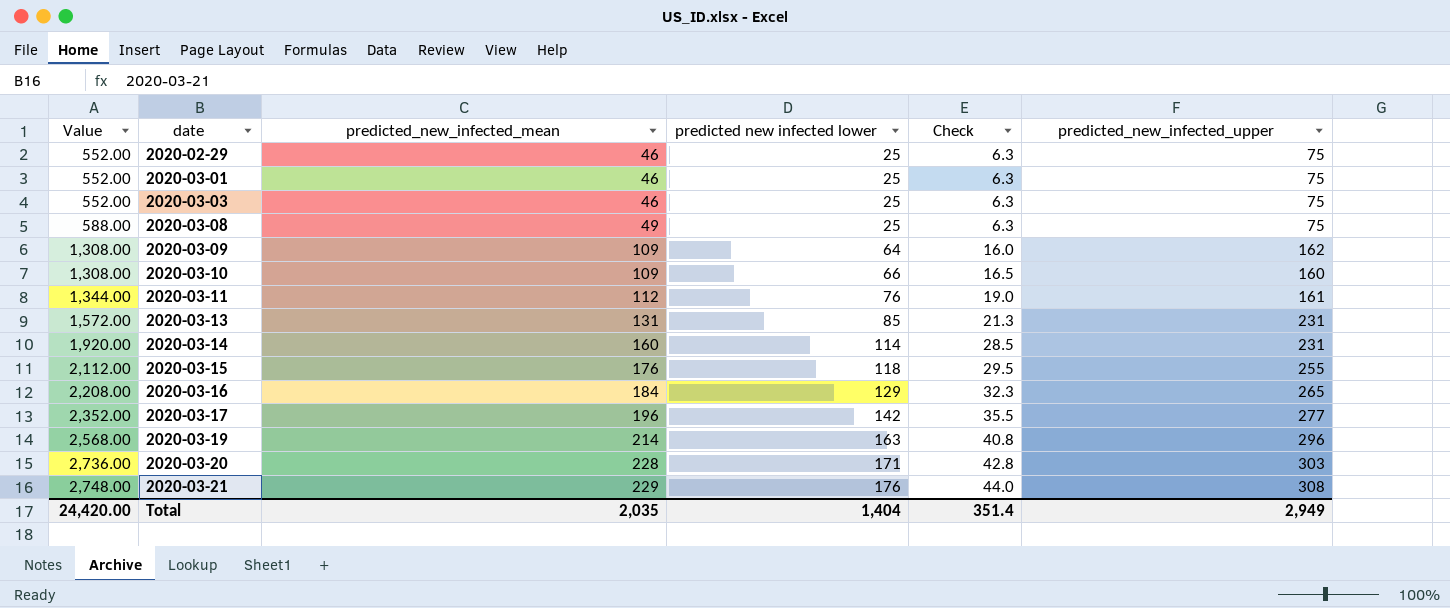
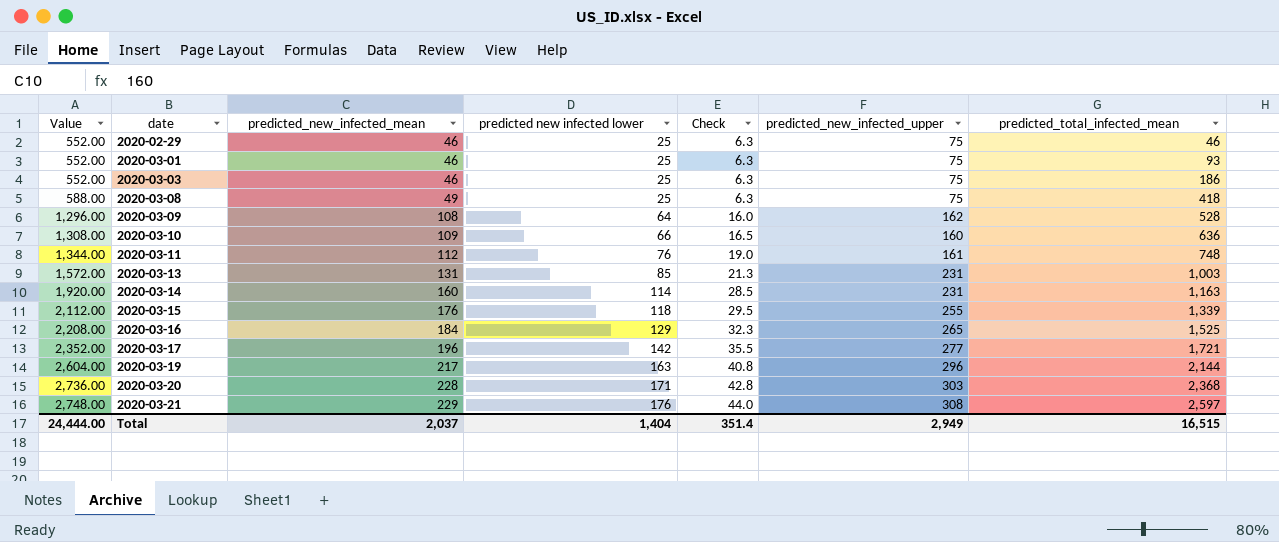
column predicted_total_infected_mean | position: none -> 7
2020-03-09 | Value: 1,308.00 -> 1,296.00
2020-03-09 | predicted_new_infected_mean: 109 -> 108
2020-03-19 | Value: 2,568.00 -> 2,604.00
2020-03-19 | predicted_new_infected_mean: 214 -> 217
Total | Value: 24,420.00 -> 24,444.00
Total | predicted_new_infected_mean: 2,035 -> 2,037

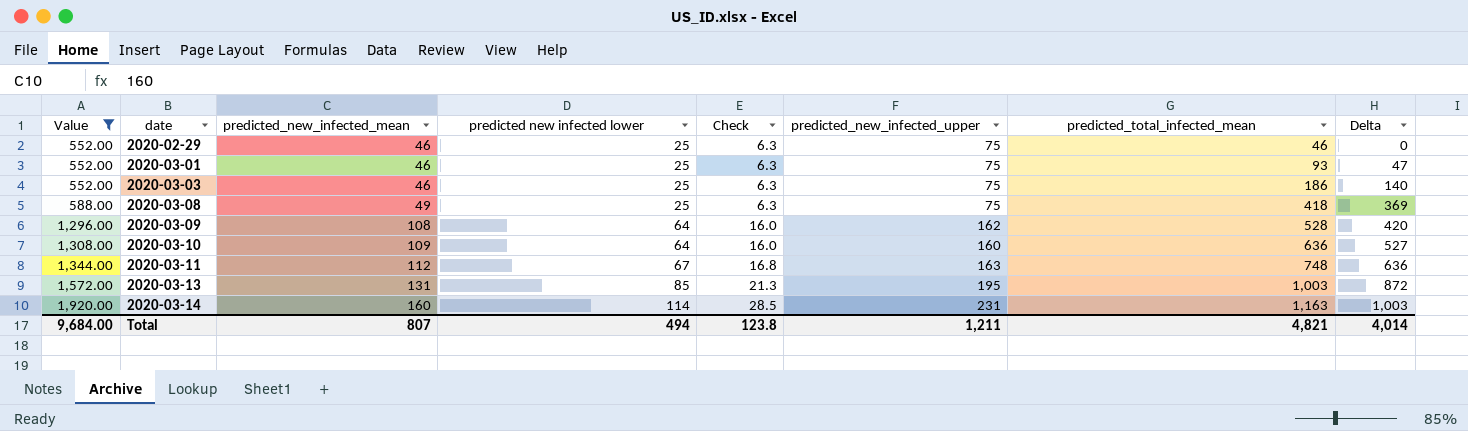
filter: none -> Value <= 1,920.00
column Delta | formula: none -> [predicted_total_infected_mean] - [predicted_new_infected_mean]
2020-03-10 | predicted new infected lower: 66 -> 64
2020-03-10 | Check: 16.5 -> 16.0
2020-03-11 | predicted new infected lower: 76 -> 67
2020-03-11 | Check: 19.0 -> 16.8
2020-03-11 | predicted_new_infected_upper: 161 -> 163
2020-03-13 | predicted_new_infected_upper: 231 -> 195
Total | Value: 24,444.00 -> 9,684.00
Total | predicted_new_infected_mean: 2,037 -> 807
Total | predicted new infected lower: 1,404 -> 494
Total | Check: 351.4 -> 123.8
Total | predicted_new_infected_upper: 2,949 -> 1,211
Total | predicted_total_infected_mean: 16,515 -> 4,821

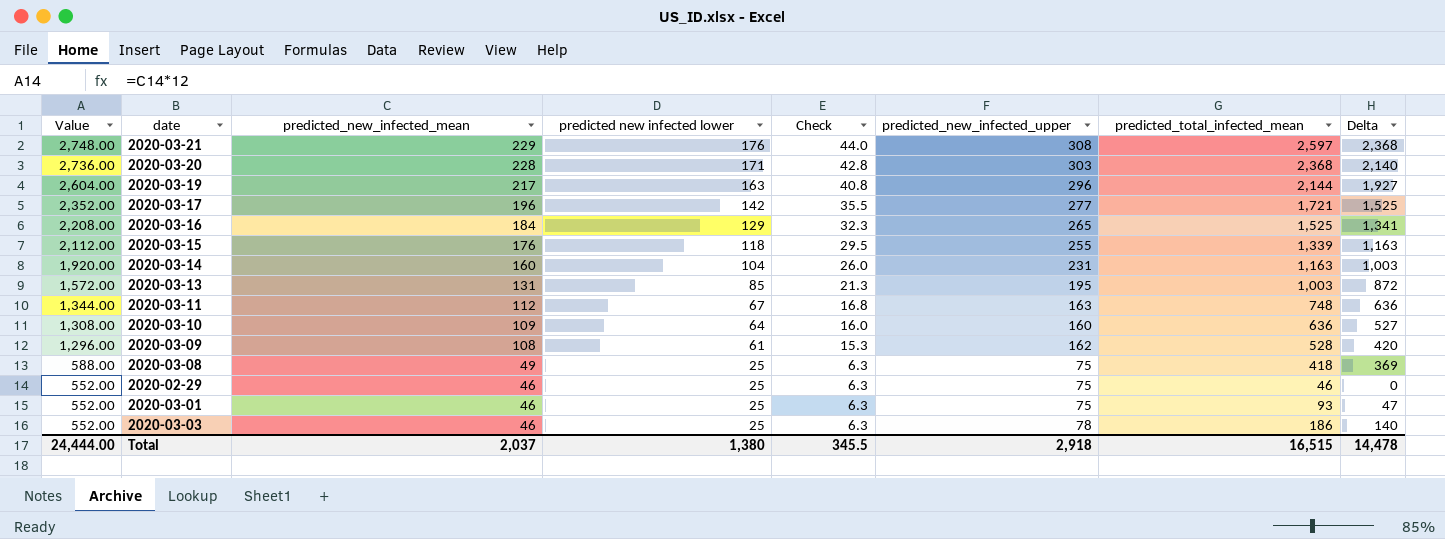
filter: Value <= 1,920.00 -> none
row order: Value ascending -> Value descending
2020-03-14 | predicted new infected lower: 114 -> 104
2020-03-14 | Check: 28.5 -> 26.0
2020-03-09 | predicted new infected lower: 64 -> 61
2020-03-09 | Check: 16.0 -> 15.3
2020-03-03 | predicted_new_infected_upper: 75 -> 78
Total | Value: 9,684.00 -> 24,444.00
Total | predicted_new_infected_mean: 807 -> 2,037
Total | predicted new infected lower: 494 -> 1,380
Total | Check: 123.8 -> 345.5
Total | predicted_new_infected_upper: 1,211 -> 2,918
Total | predicted_total_infected_mean: 4,821 -> 16,515
Total | Delta: 4,014 -> 14,478

